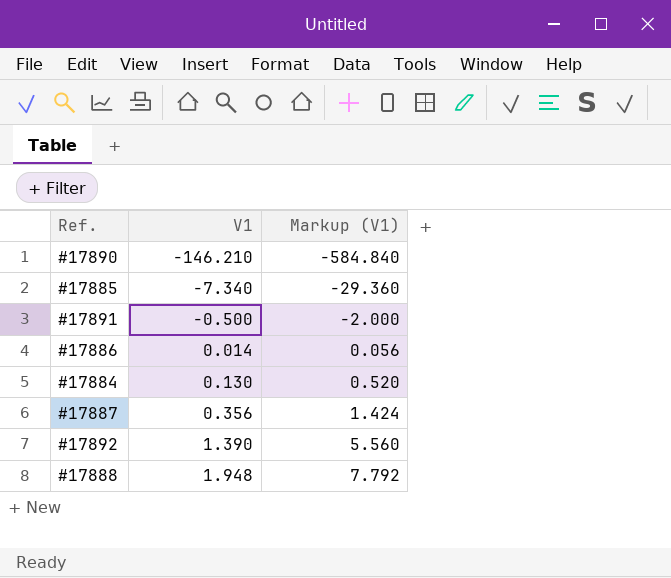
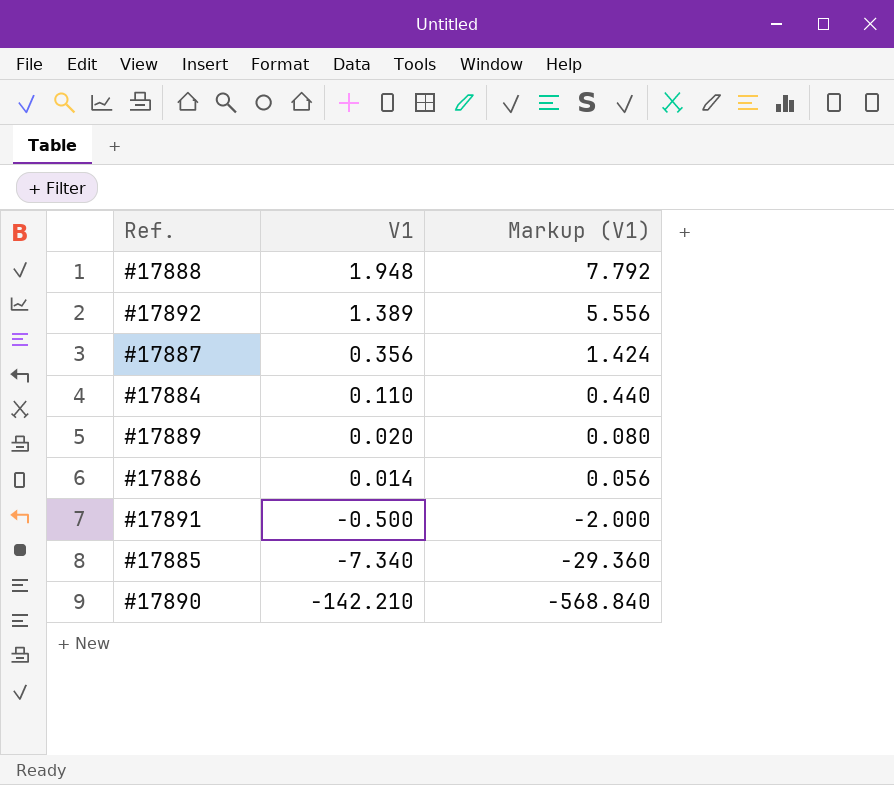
row order: V1 ascending -> V1 descending
#17892 | V1: 1.390 -> 1.389
#17892 | Markup (V1): 5.560 -> 5.556
#17884 | V1: 0.130 -> 0.110
#17884 | Markup (V1): 0.520 -> 0.440
row #17889: none -> 0.020 | 0.080
#17890 | V1: -146.210 -> -142.210
#17890 | Markup (V1): -584.840 -> -568.840

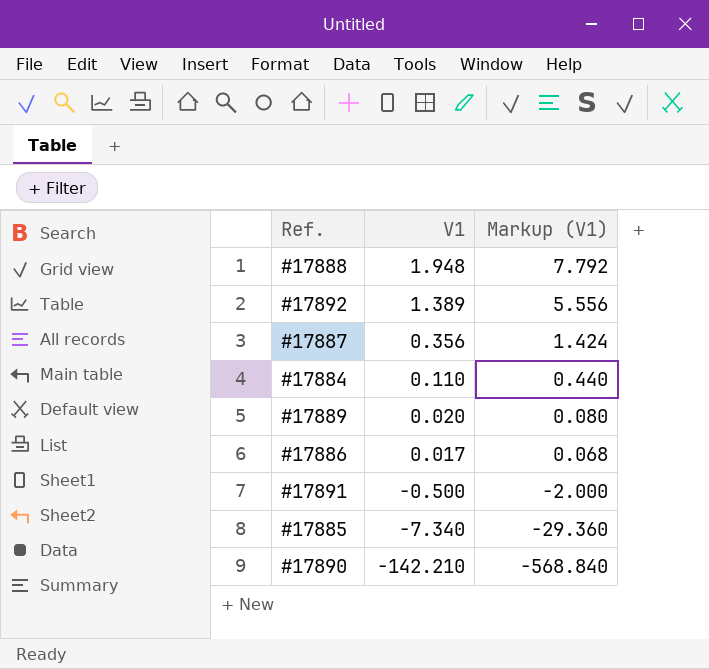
#17886 | V1: 0.014 -> 0.017
#17886 | Markup (V1): 0.056 -> 0.068

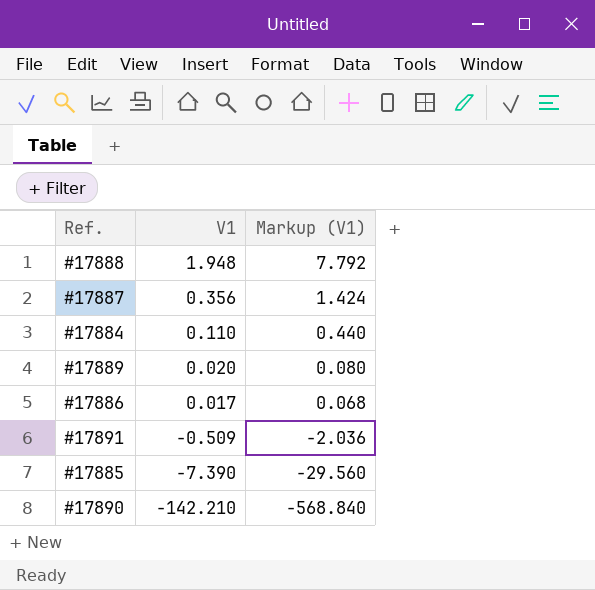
row #17892: 1.389 | 5.556 -> none
#17891 | V1: -0.500 -> -0.509
#17891 | Markup (V1): -2.000 -> -2.036
#17885 | V1: -7.340 -> -7.390
#17885 | Markup (V1): -29.360 -> -29.560

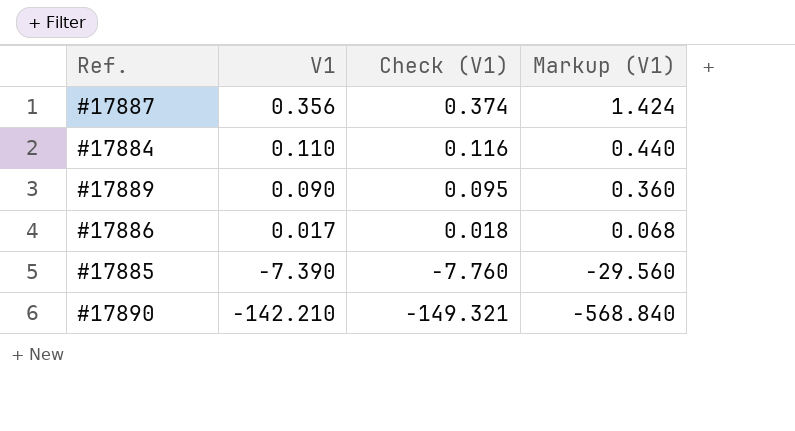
column Check (V1) | formula: none -> [V1] * 1.05
row #17888: 1.948 | 7.792 -> none
row #17891: -0.509 | -2.036 -> none
#17889 | V1: 0.020 -> 0.090
#17889 | Markup (V1): 0.080 -> 0.360

